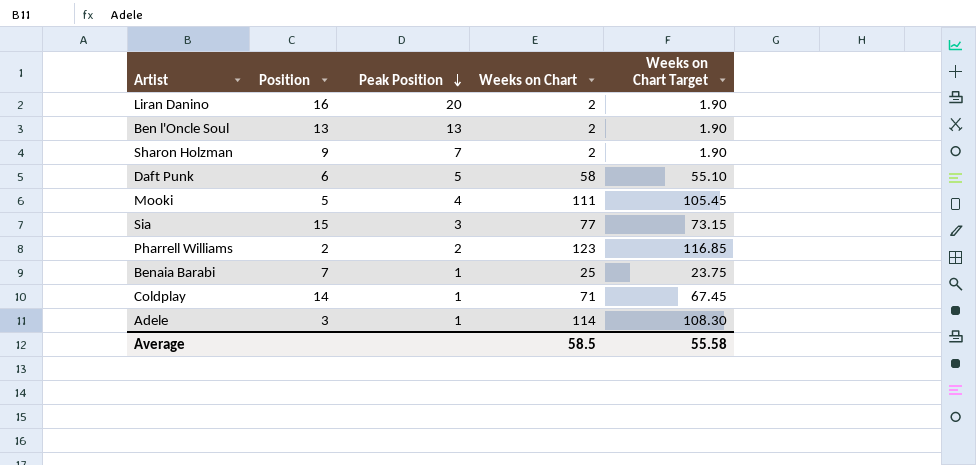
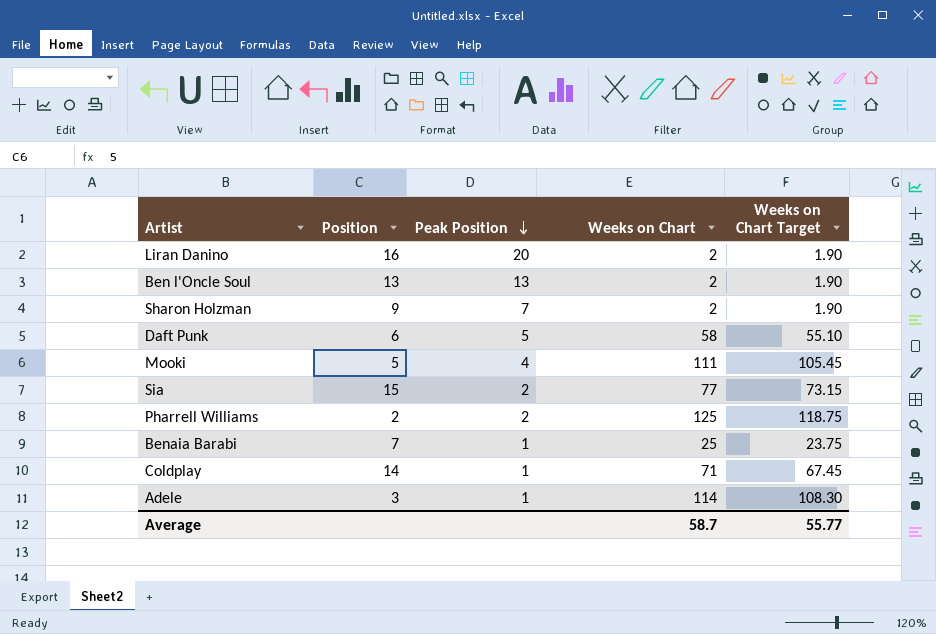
Sia | Peak Position: 3 -> 2
Pharrell Williams | Weeks on Chart: 123 -> 125
Pharrell Williams | Weeks on Chart Target: 116.85 -> 118.75
Average | Weeks on Chart: 58.5 -> 58.7
Average | Weeks on Chart Target: 55.58 -> 55.77

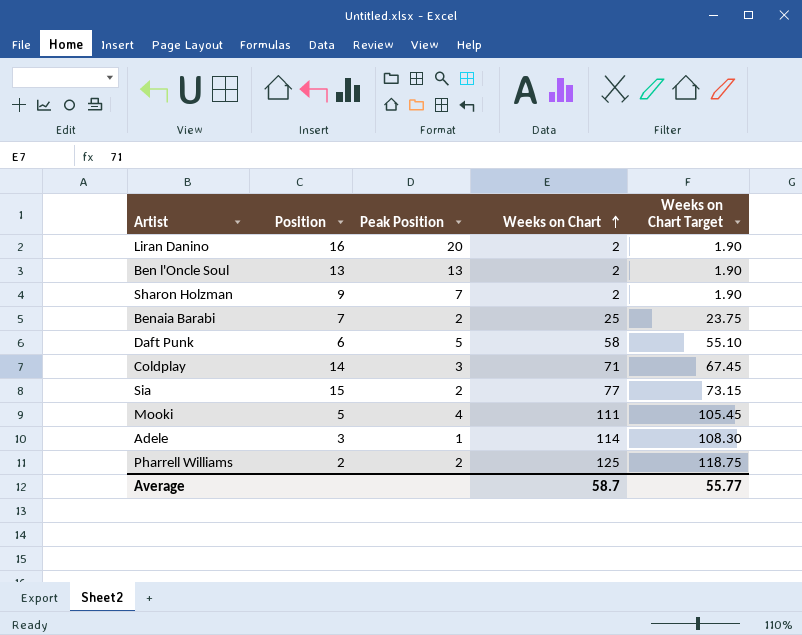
row order: Peak Position descending -> Weeks on Chart ascending
Benaia Barabi | Peak Position: 1 -> 2
Coldplay | Peak Position: 1 -> 3

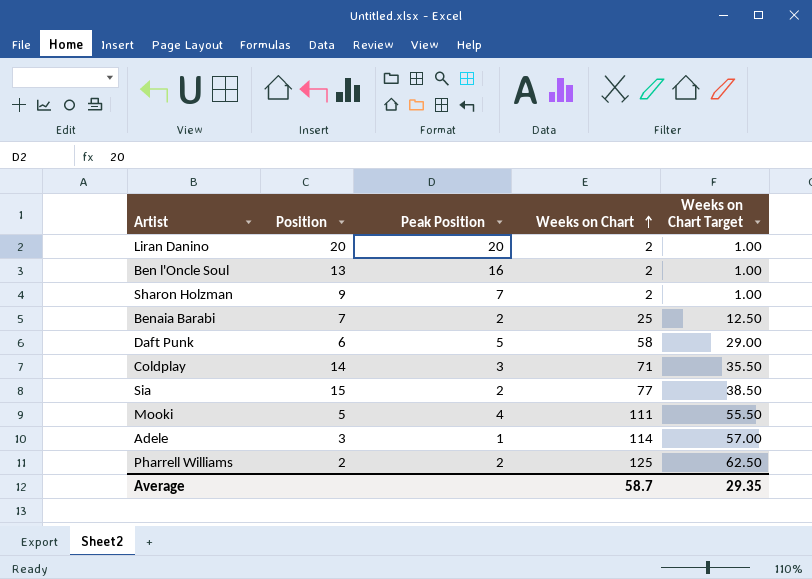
column Weeks on Chart Target | formula: [Weeks on Chart] * 0.95 -> [Weeks on Chart] * 0.5
Liran Danino | Position: 16 -> 20
Ben l'Oncle Soul | Peak Position: 13 -> 16
Average | Weeks on Chart Target: 55.77 -> 29.35

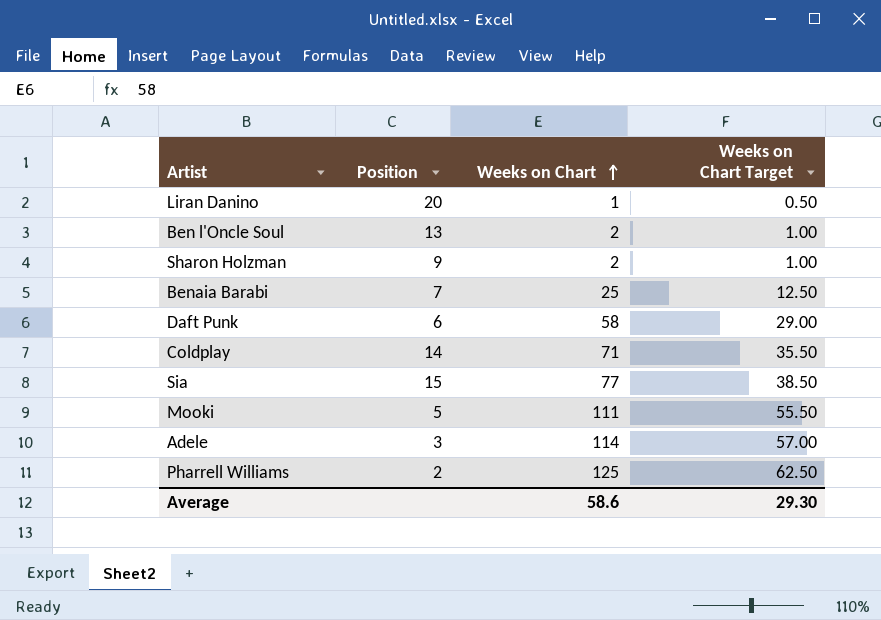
column Peak Position | position: 3 -> none
Liran Danino | Weeks on Chart: 2 -> 1
Liran Danino | Weeks on Chart Target: 1.00 -> 0.50
Average | Weeks on Chart: 58.7 -> 58.6
Average | Weeks on Chart Target: 29.35 -> 29.30

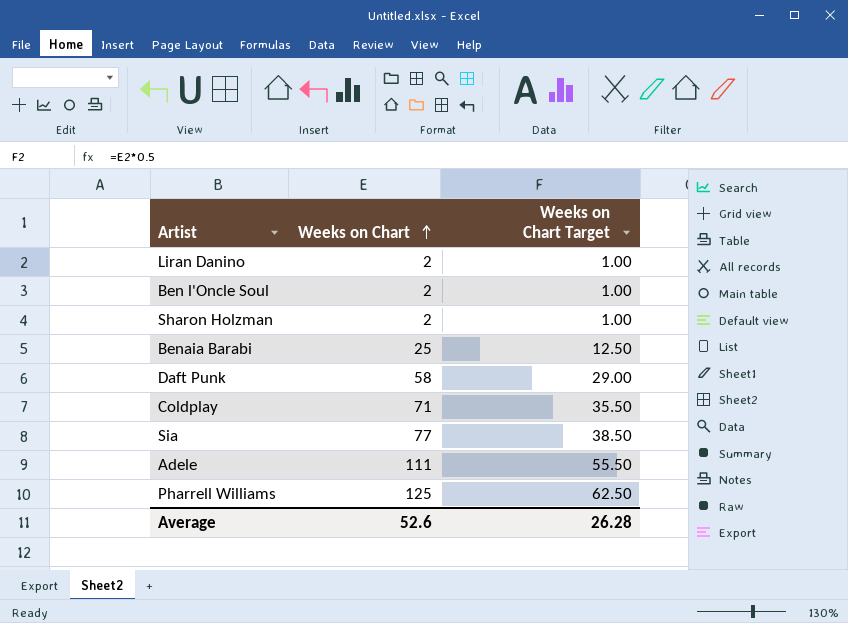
column Position | position: 2 -> none
row Mooki: 5 | 111 | 55.50 -> none
Liran Danino | Weeks on Chart: 1 -> 2
Liran Danino | Weeks on Chart Target: 0.50 -> 1.00
Adele | Weeks on Chart: 114 -> 111
Adele | Weeks on Chart Target: 57.00 -> 55.50
Average | Weeks on Chart: 58.6 -> 52.6
Average | Weeks on Chart Target: 29.30 -> 26.28

